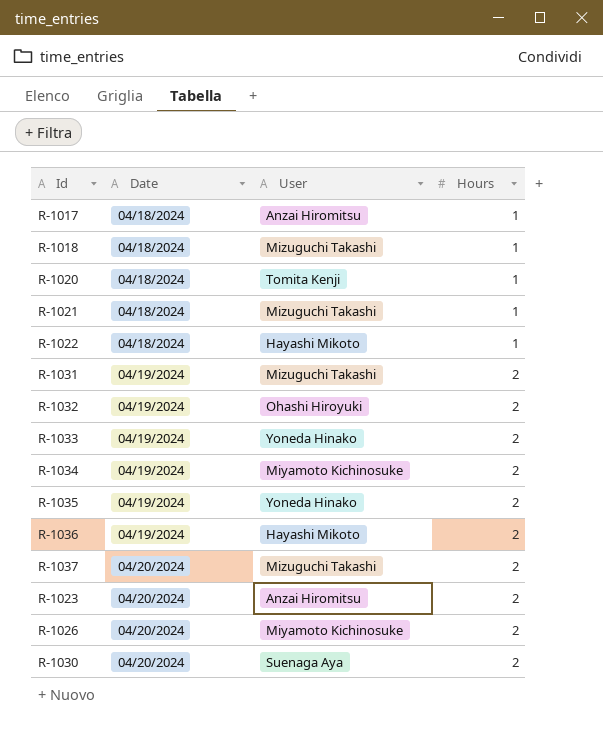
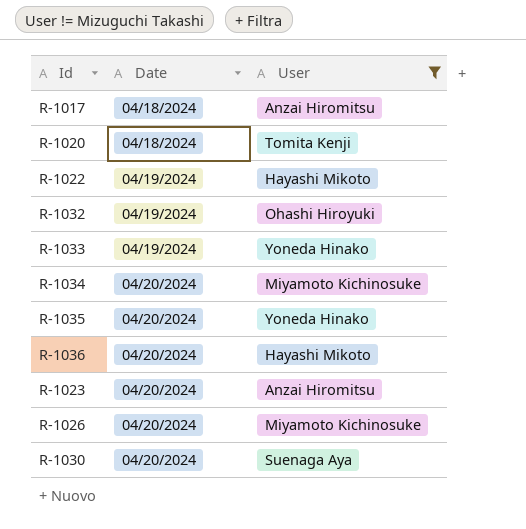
filter: none -> User != Mizuguchi Takashi
column Hours | position: 4 -> none
R-1022 | Date: 04/18/2024 -> 04/19/2024
R-1034 | Date: 04/19/2024 -> 04/20/2024
R-1035 | Date: 04/19/2024 -> 04/20/2024
R-1036 | Date: 04/19/2024 -> 04/20/2024

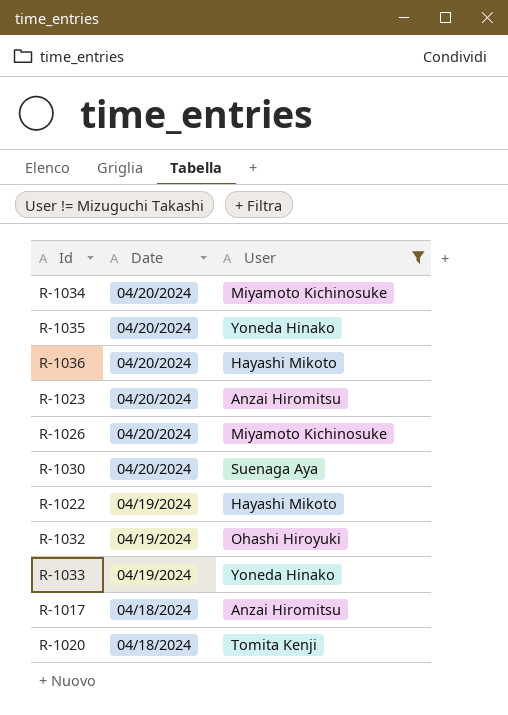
row order: Date ascending -> Date descending

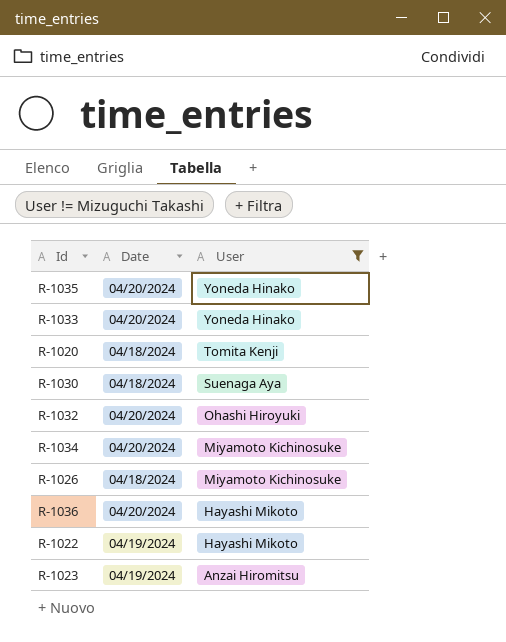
row order: Date descending -> User descending
row R-1017: 04/18/2024 | Anzai Hiromitsu -> none
R-1033 | Date: 04/19/2024 -> 04/20/2024
R-1030 | Date: 04/20/2024 -> 04/18/2024
R-1032 | Date: 04/19/2024 -> 04/20/2024
R-1026 | Date: 04/20/2024 -> 04/18/2024
R-1023 | Date: 04/20/2024 -> 04/19/2024

